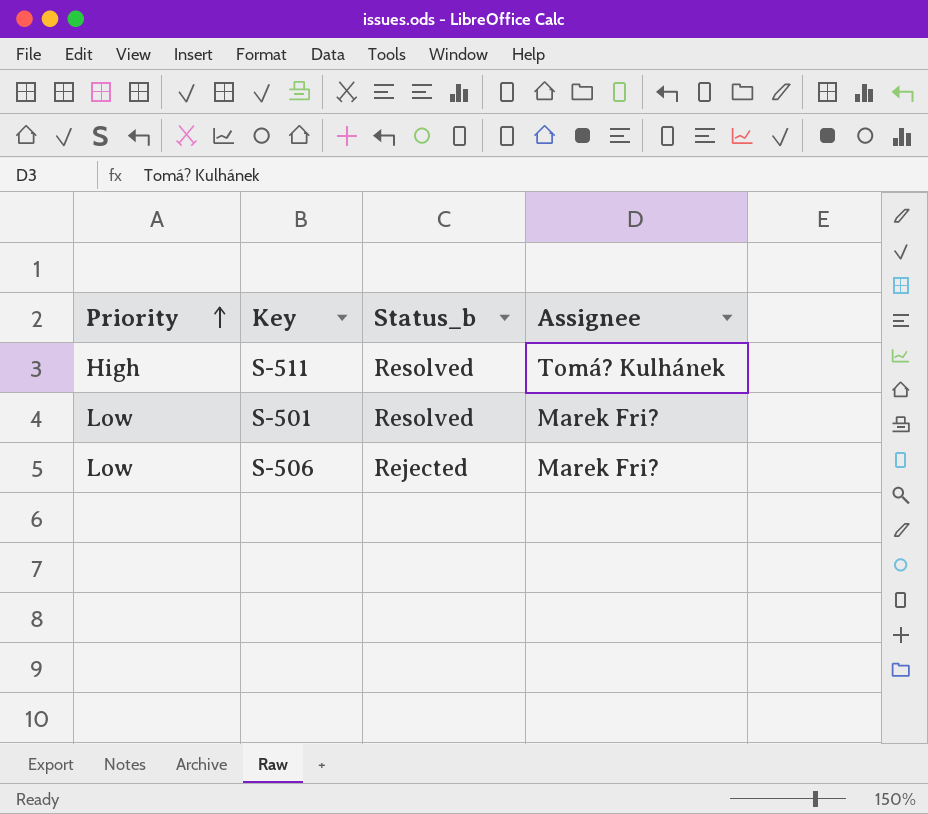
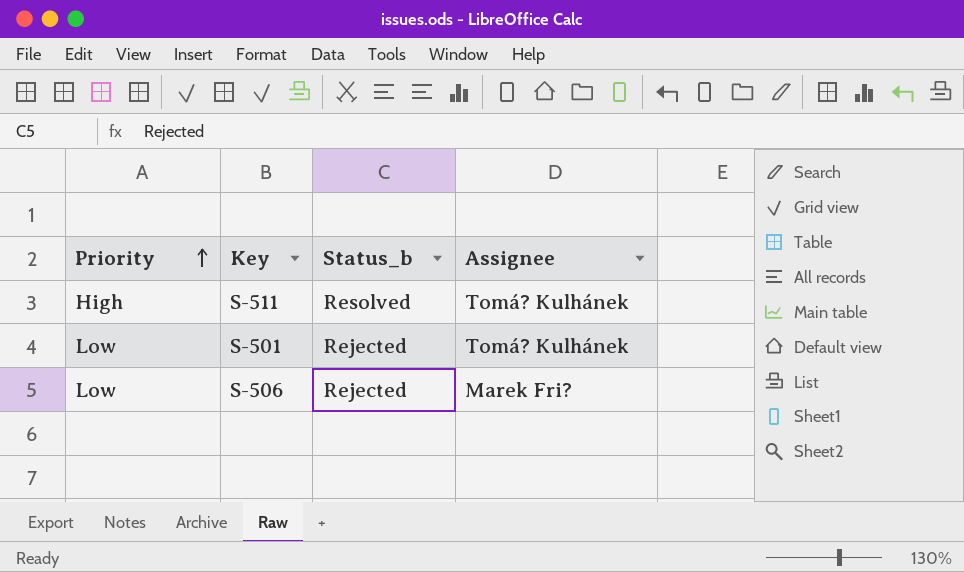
S-501 | Status_b: Resolved -> Rejected
S-501 | Assignee: Marek Fri? -> Tomá? Kulhánek

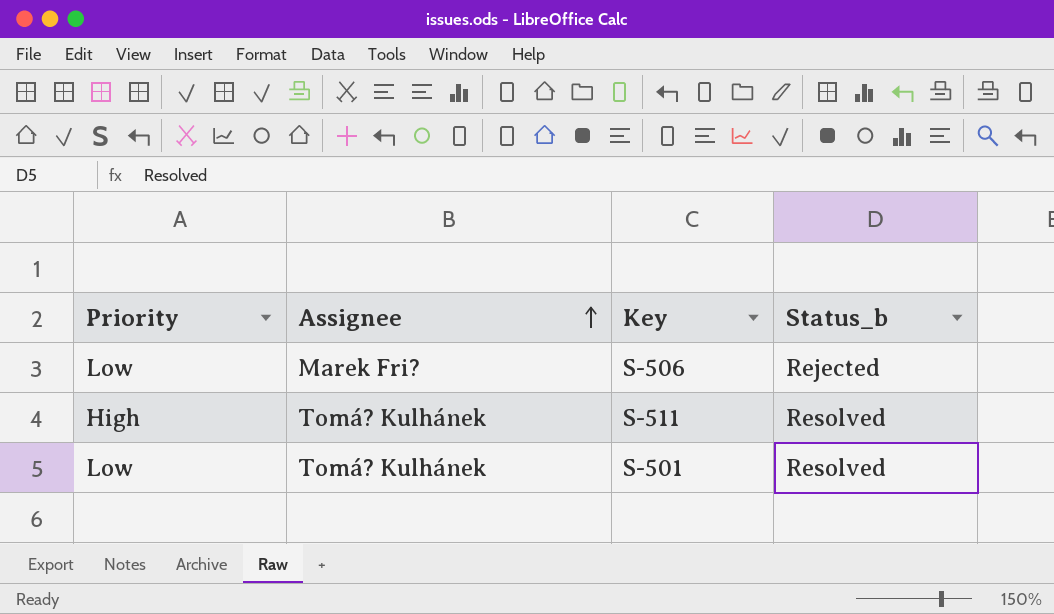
row order: Priority ascending -> Assignee ascending
column Assignee | position: 4 -> 2
S-501 | Status_b: Rejected -> Resolved

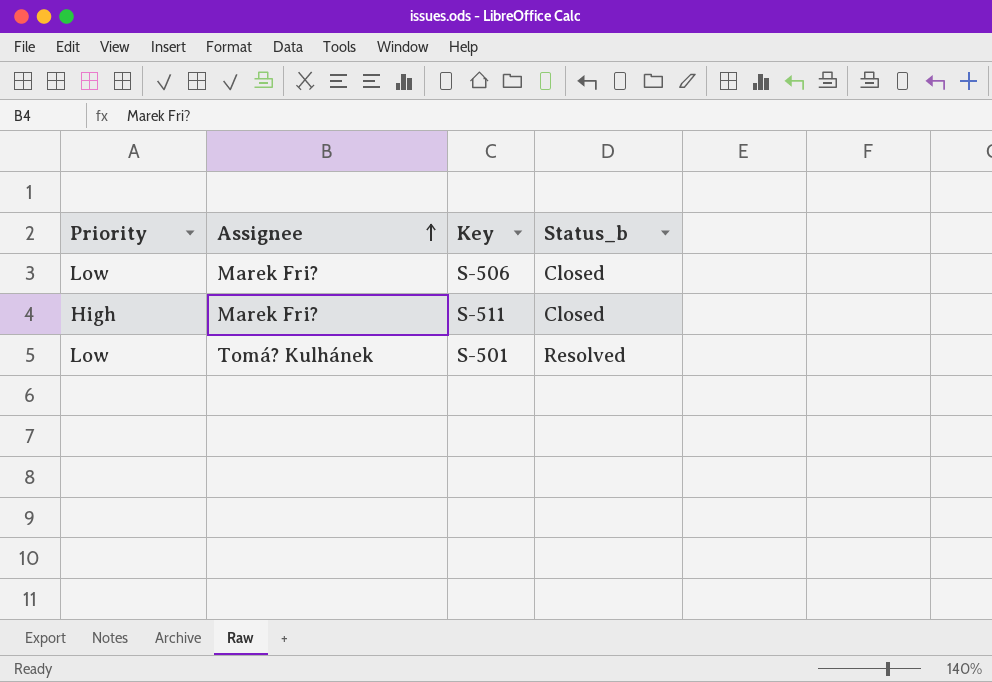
S-506 | Status_b: Rejected -> Closed
S-511 | Assignee: Tomá? Kulhánek -> Marek Fri?
S-511 | Status_b: Resolved -> Closed

